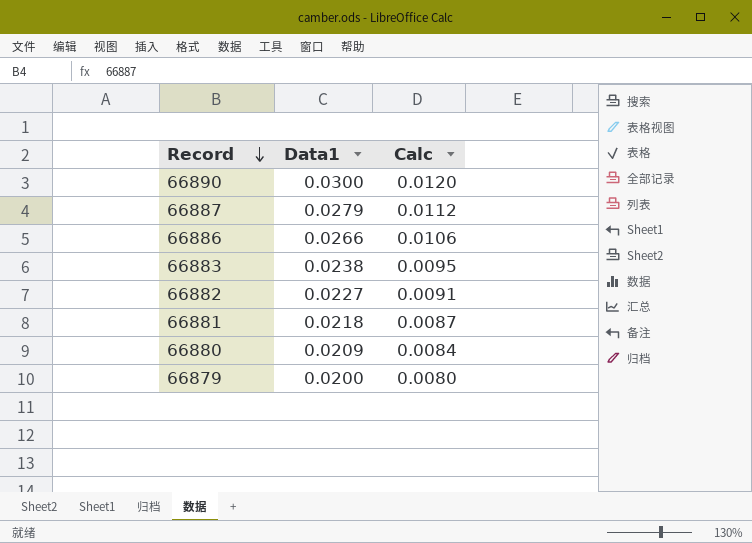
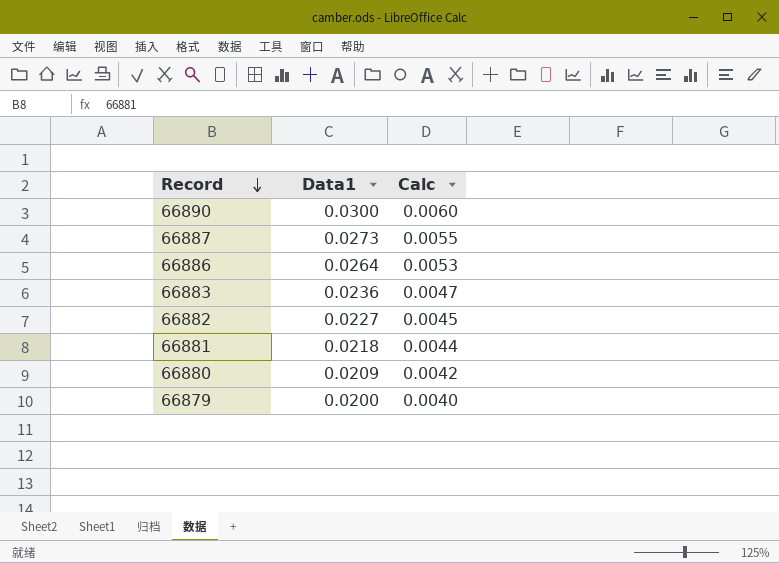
column Calc | formula: [Data1] * 0.4 -> [Data1] * 0.2
66887 | Data1: 0.0279 -> 0.0273
66886 | Data1: 0.0266 -> 0.0264
66883 | Data1: 0.0238 -> 0.0236

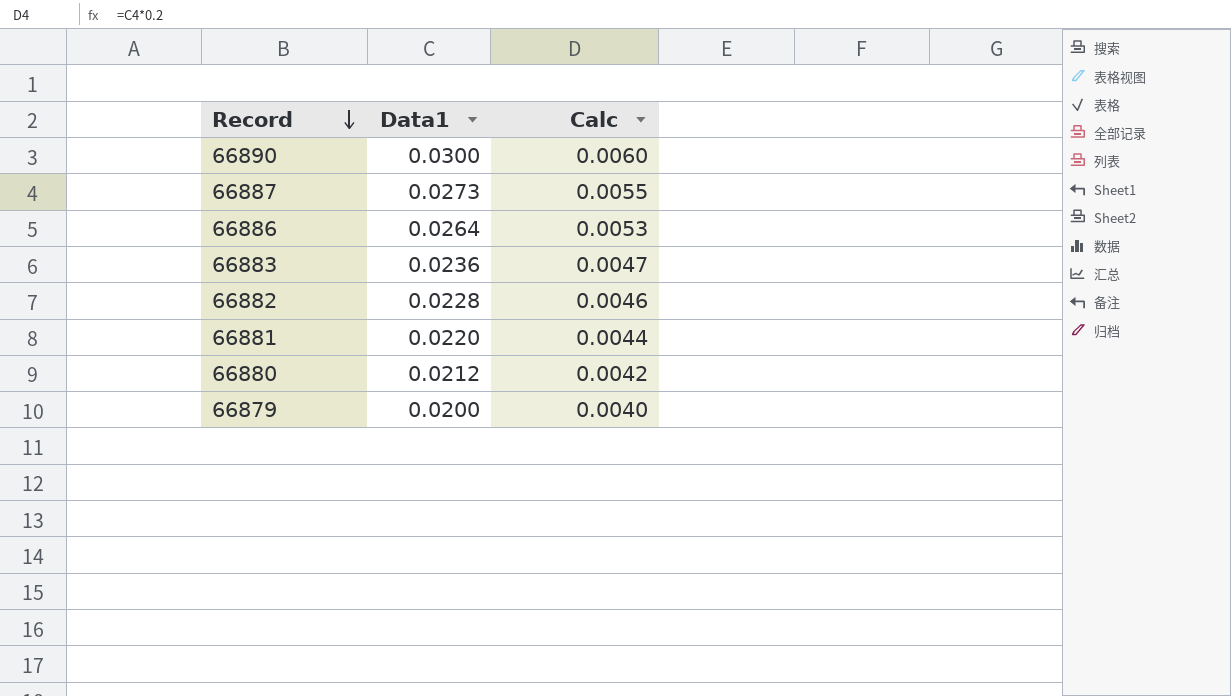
66882 | Data1: 0.0227 -> 0.0228
66882 | Calc: 0.0045 -> 0.0046
66881 | Data1: 0.0218 -> 0.0220
66880 | Data1: 0.0209 -> 0.0212

